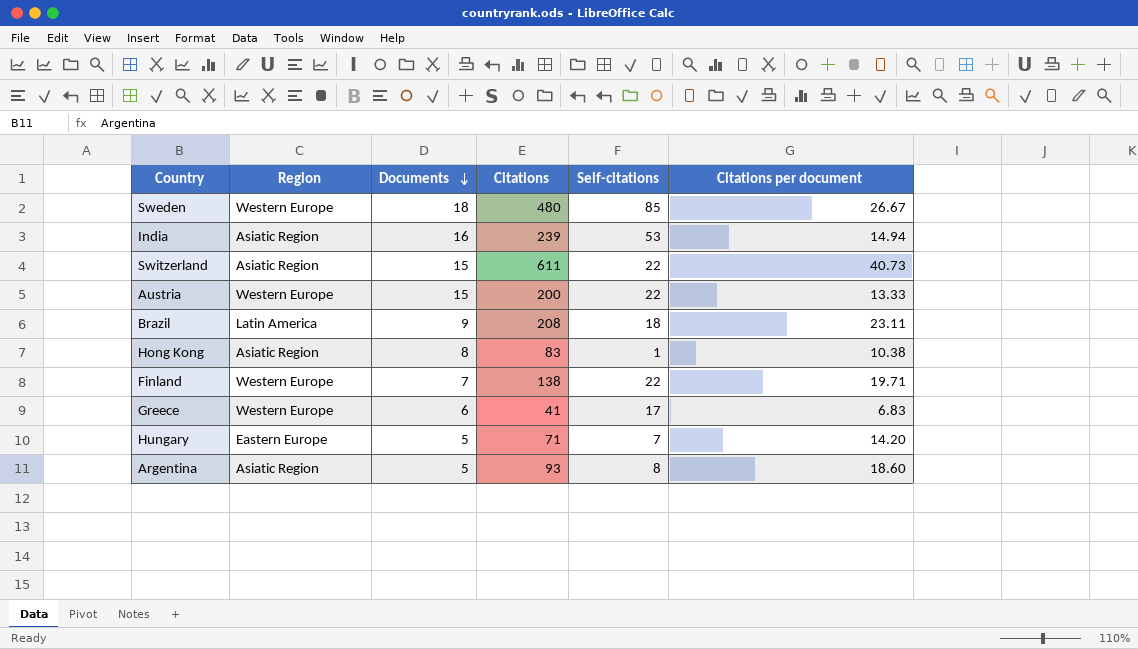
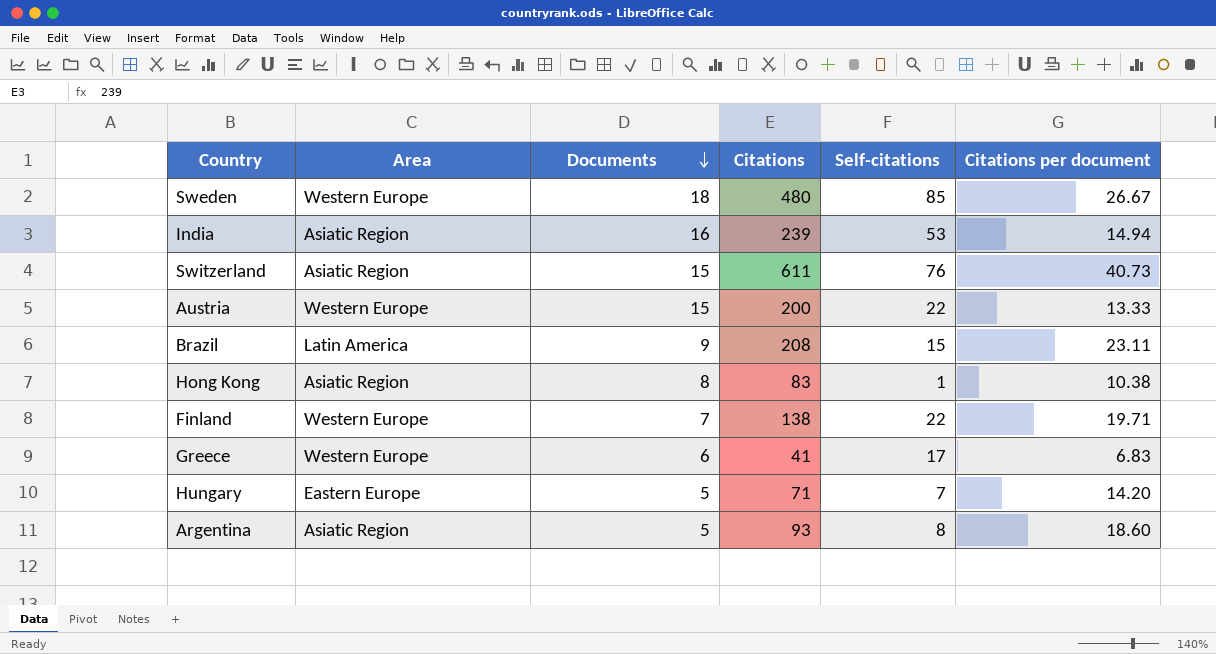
column name: Region -> Area
Switzerland | Self-citations: 22 -> 76
Brazil | Self-citations: 18 -> 15

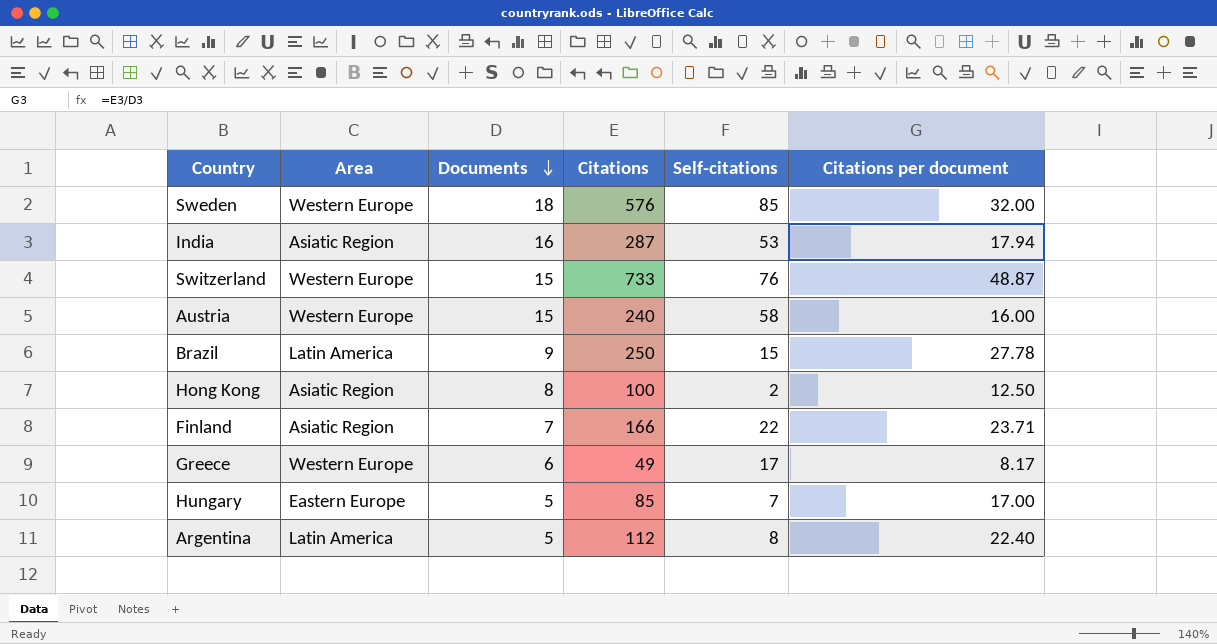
Sweden | Citations: 480 -> 576
Sweden | Citations per document: 26.67 -> 32.00
India | Citations: 239 -> 287
India | Citations per document: 14.94 -> 17.94
Switzerland | Area: Asiatic Region -> Western Europe
Switzerland | Citations: 611 -> 733
Switzerland | Citations per document: 40.73 -> 48.87
Austria | Citations: 200 -> 240
Austria | Self-citations: 22 -> 58
Austria | Citations per document: 13.33 -> 16.00
Brazil | Citations: 208 -> 250
Brazil | Citations per document: 23.11 -> 27.78
Hong Kong | Citations: 83 -> 100
Hong Kong | Self-citations: 1 -> 2
Hong Kong | Citations per document: 10.38 -> 12.50
Finland | Area: Western Europe -> Asiatic Region
Finland | Citations: 138 -> 166
Finland | Citations per document: 19.71 -> 23.71
Greece | Citations: 41 -> 49
Greece | Citations per document: 6.83 -> 8.17
Hungary | Citations: 71 -> 85
Hungary | Citations per document: 14.20 -> 17.00
Argentina | Area: Asiatic Region -> Latin America
Argentina | Citations: 93 -> 112
Argentina | Citations per document: 18.60 -> 22.40

